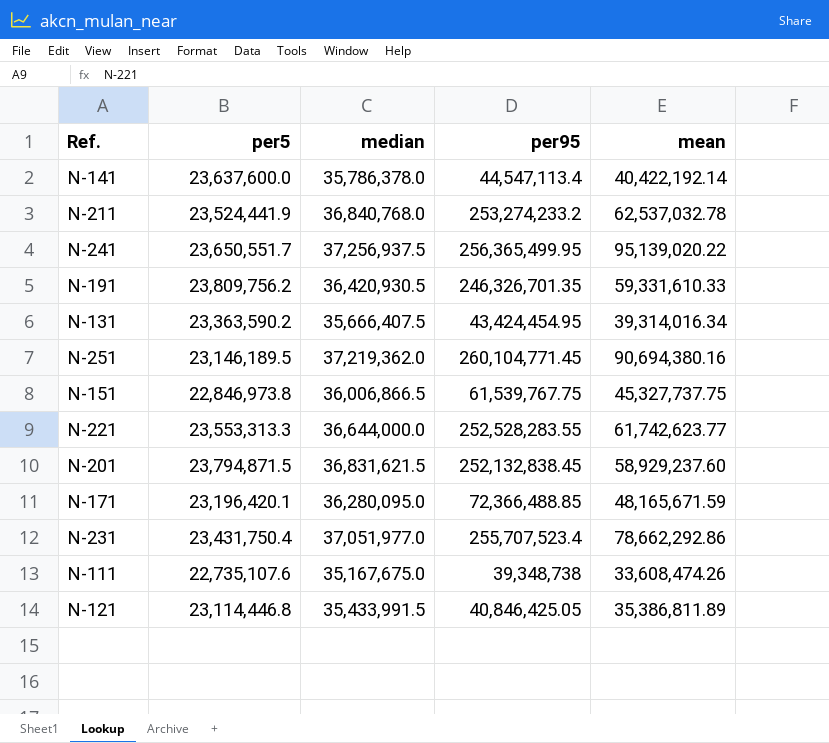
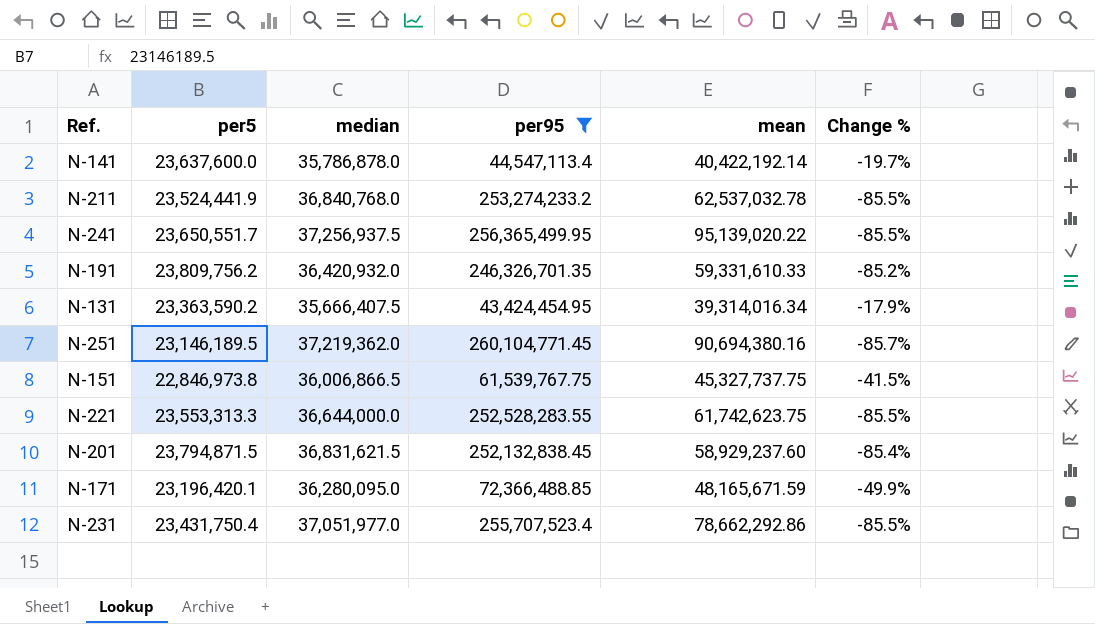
filter: none -> per95 >= 43,424,454.95
column Change % | formula: none -> ([median] - [per95]) / [per95]
N-141 | median: 35,786,378.0 -> 35,786,878.0
N-191 | median: 36,420,930.5 -> 36,420,932.0
N-221 | mean: 61,742,623.77 -> 61,742,623.75

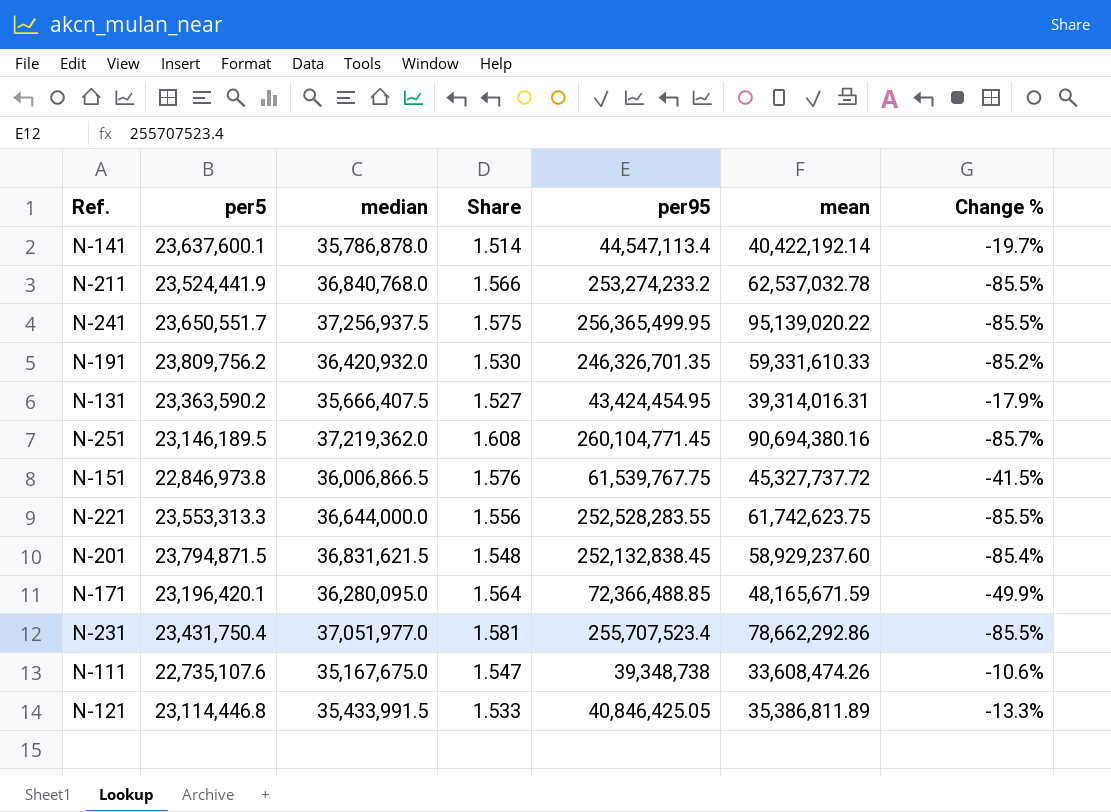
filter: per95 >= 43,424,454.95 -> none
column Share | formula: none -> [median] / [per5]
N-141 | per5: 23,637,600.0 -> 23,637,600.1
N-131 | mean: 39,314,016.34 -> 39,314,016.31
N-151 | mean: 45,327,737.75 -> 45,327,737.72

